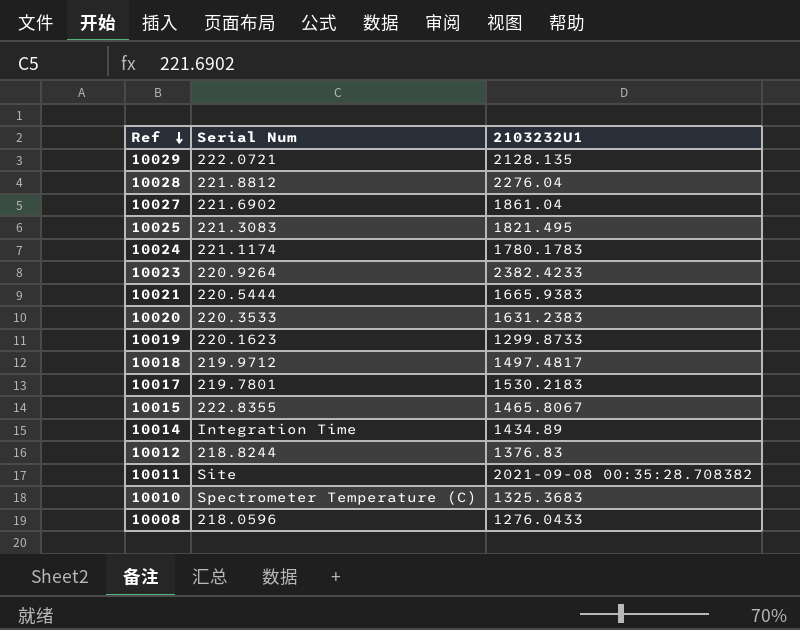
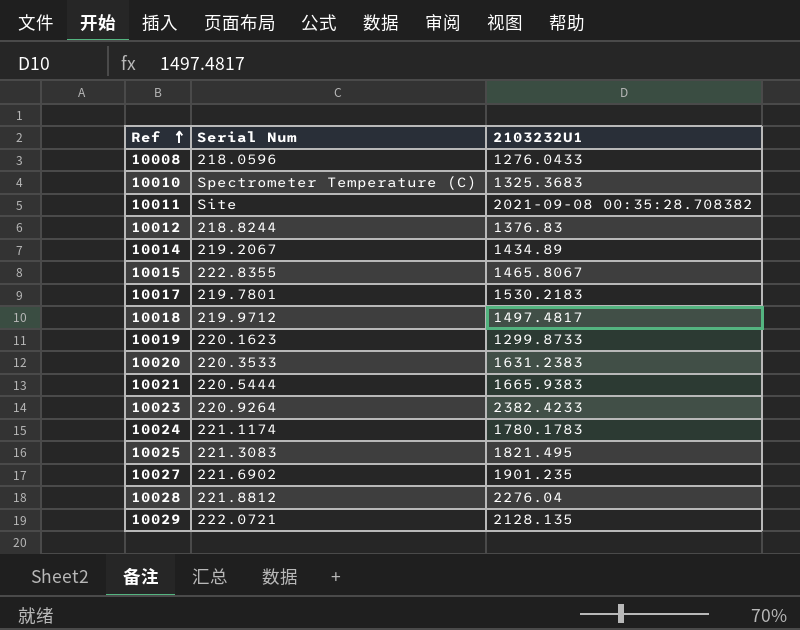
row order: Ref descending -> Ref ascending
10014 | Serial Num: Integration Time -> 219.2067
10027 | 2103232U1: 1861.04 -> 1901.235

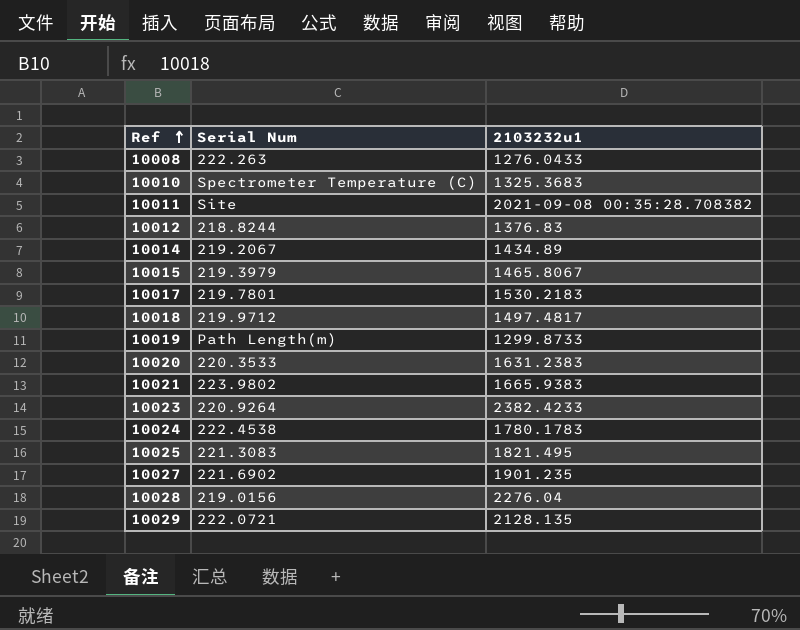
column name: 2103232U1 -> 2103232u1
10008 | Serial Num: 218.0596 -> 222.263
10015 | Serial Num: 222.8355 -> 219.3979
10019 | Serial Num: 220.1623 -> Path Length(m)
10021 | Serial Num: 220.5444 -> 223.9802
10024 | Serial Num: 221.1174 -> 222.4538
10028 | Serial Num: 221.8812 -> 219.0156

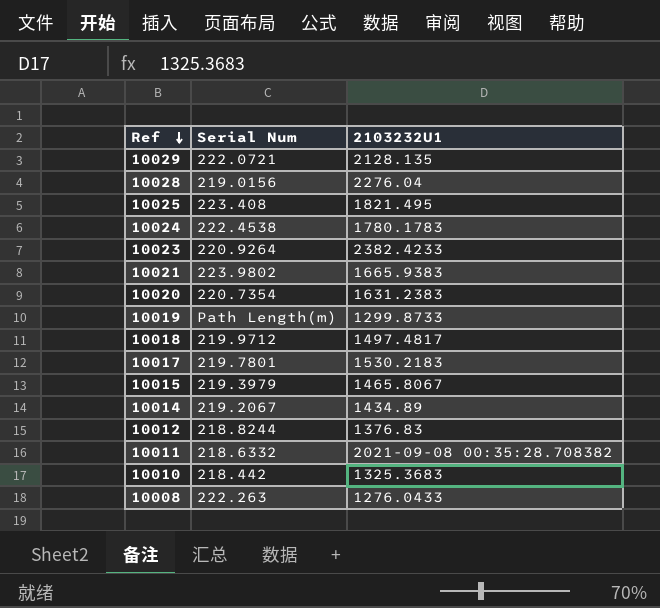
row order: Ref ascending -> Ref descending
column name: 2103232u1 -> 2103232U1
row 10027: 221.6902 | 1901.235 -> none
10025 | Serial Num: 221.3083 -> 223.408
10020 | Serial Num: 220.3533 -> 220.7354
10011 | Serial Num: Site -> 218.6332
10010 | Serial Num: Spectrometer Temperature (C) -> 218.442

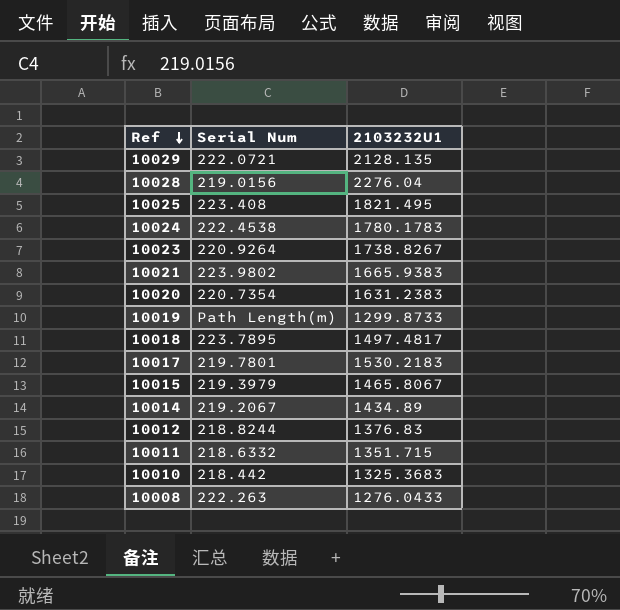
10023 | 2103232U1: 2382.4233 -> 1738.8267
10018 | Serial Num: 219.9712 -> 223.7895
10011 | 2103232U1: 2021-09-08 00:35:28.708382 -> 1351.715

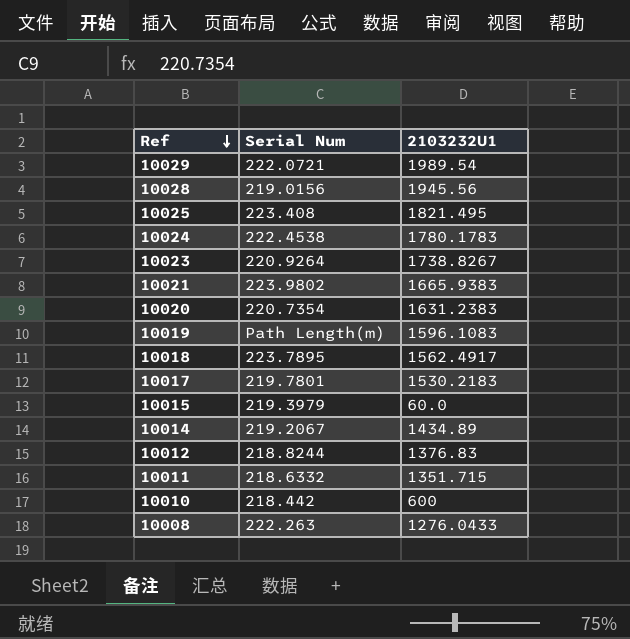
10029 | 2103232U1: 2128.135 -> 1989.54
10028 | 2103232U1: 2276.04 -> 1945.56
10019 | 2103232U1: 1299.8733 -> 1596.1083
10018 | 2103232U1: 1497.4817 -> 1562.4917
10015 | 2103232U1: 1465.8067 -> 60.0
10010 | 2103232U1: 1325.3683 -> 600

